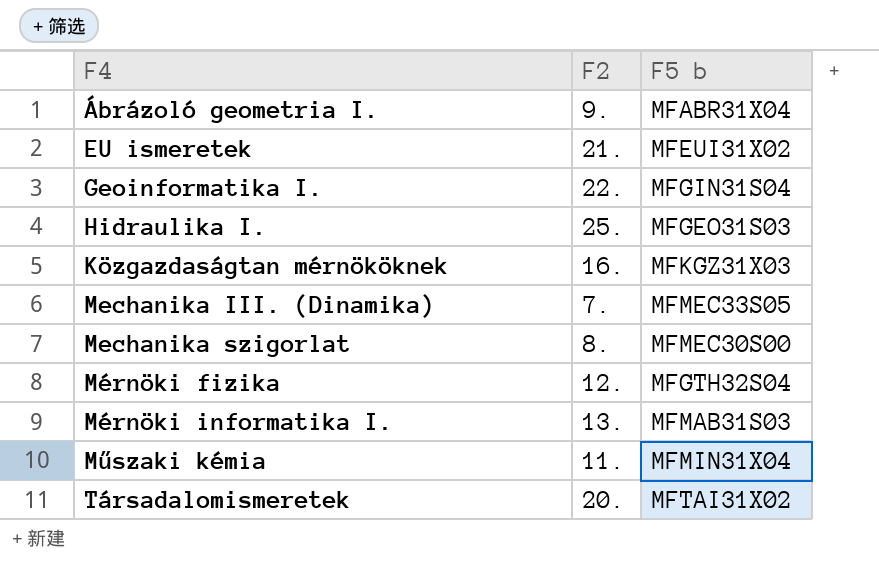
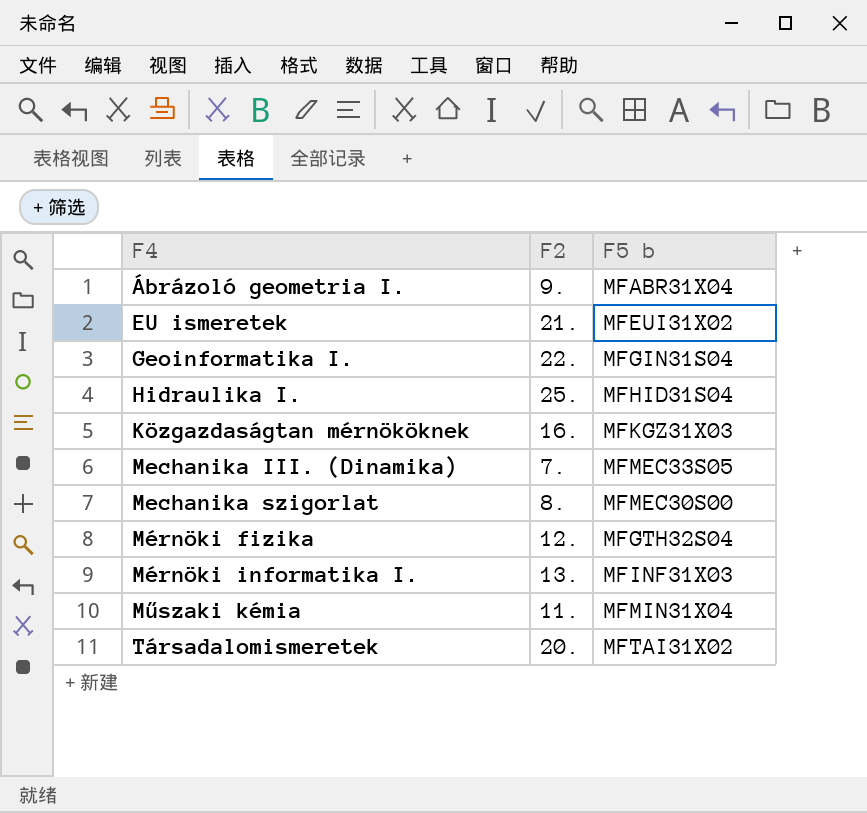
Hidraulika I. | F5 b: MFGEO31S03 -> MFHID31S04
Mérnöki informatika I. | F5 b: MFMAB31S03 -> MFINF31X03

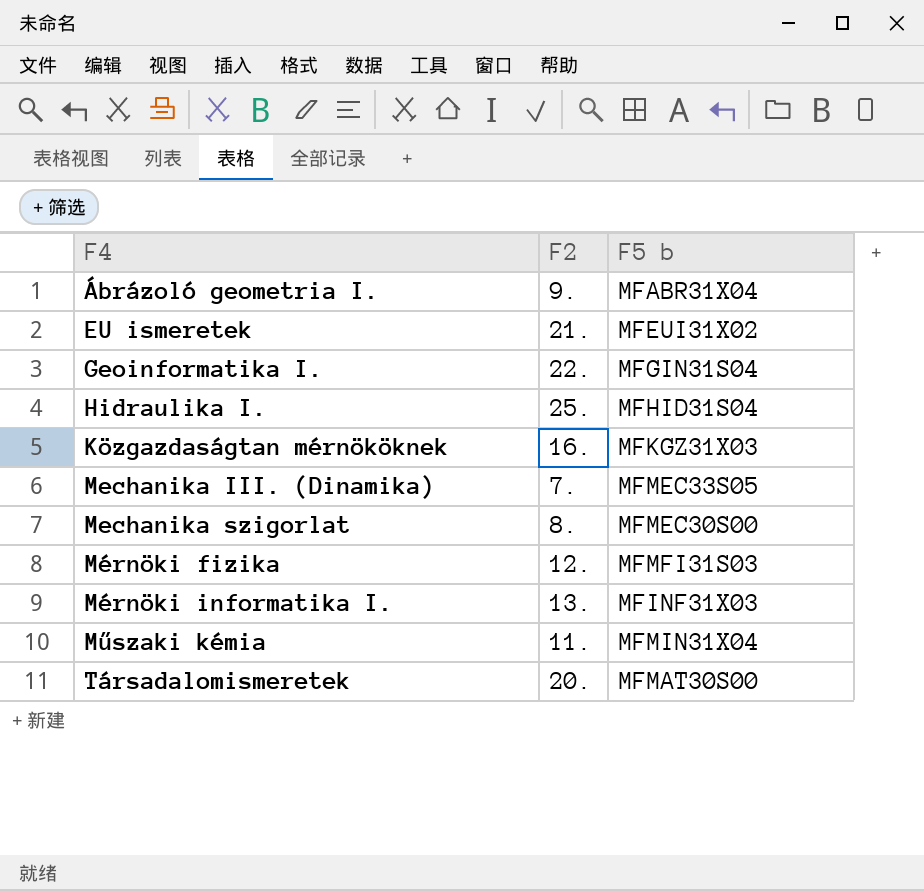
Mérnöki fizika | F5 b: MFGTH32S04 -> MFMFI31S03
Társadalomismeretek | F5 b: MFTAI31X02 -> MFMAT30S00

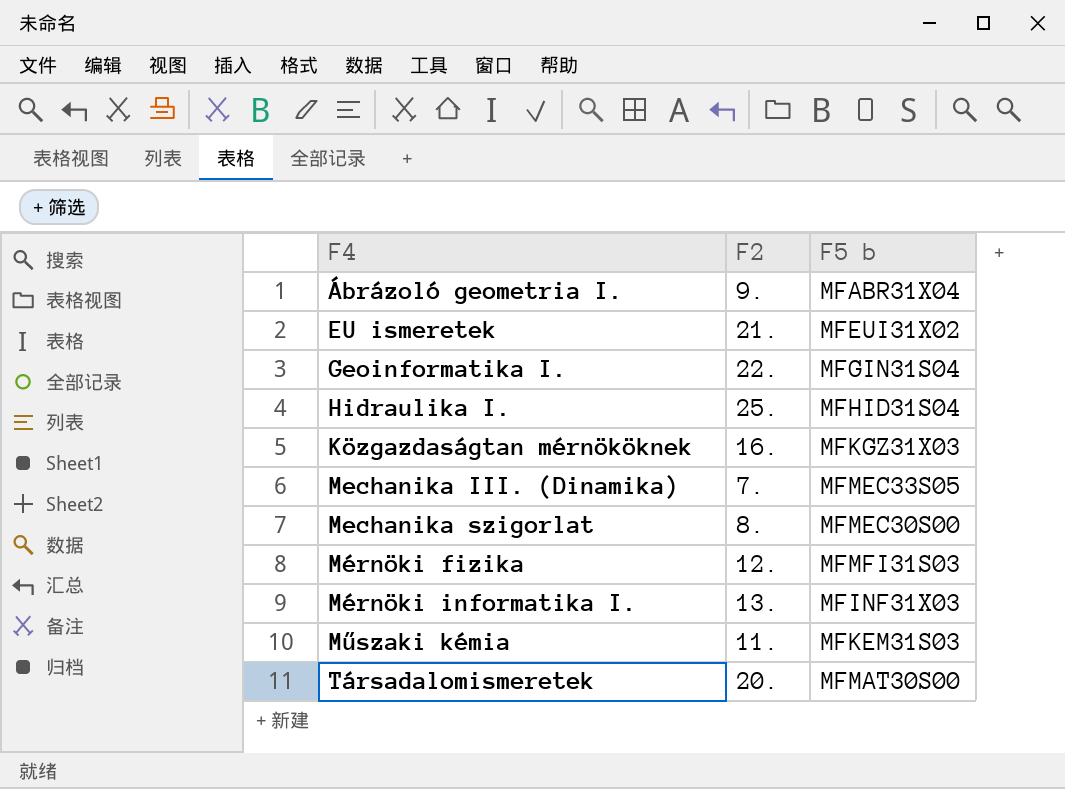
Műszaki kémia | F5 b: MFMIN31X04 -> MFKEM31S03

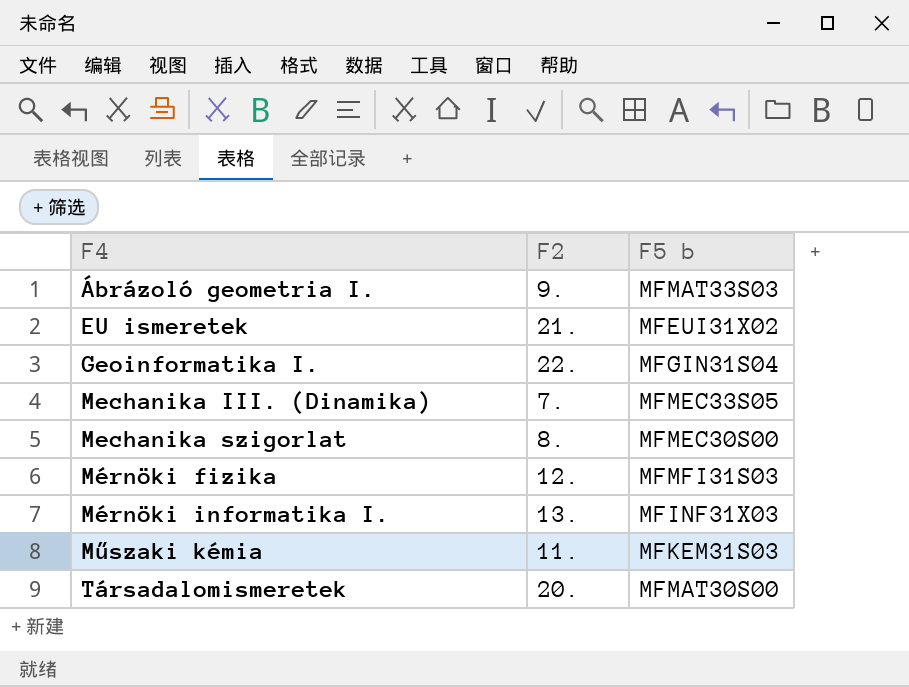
row Hidraulika I.: 25. | MFHID31S04 -> none
row Közgazdaságtan mérnököknek: 16. | MFKGZ31X03 -> none
Ábrázoló geometria I. | F5 b: MFABR31X04 -> MFMAT33S03

